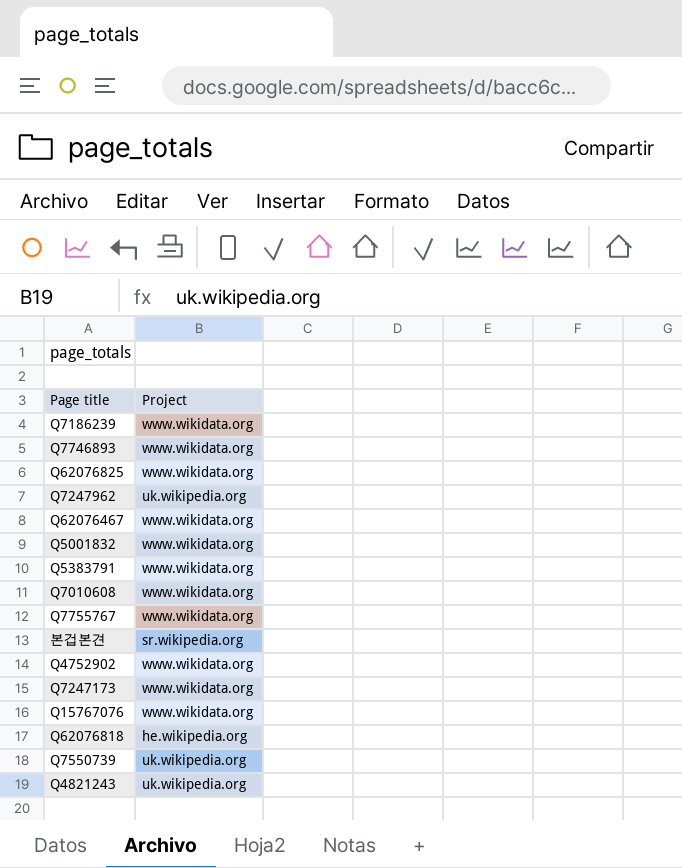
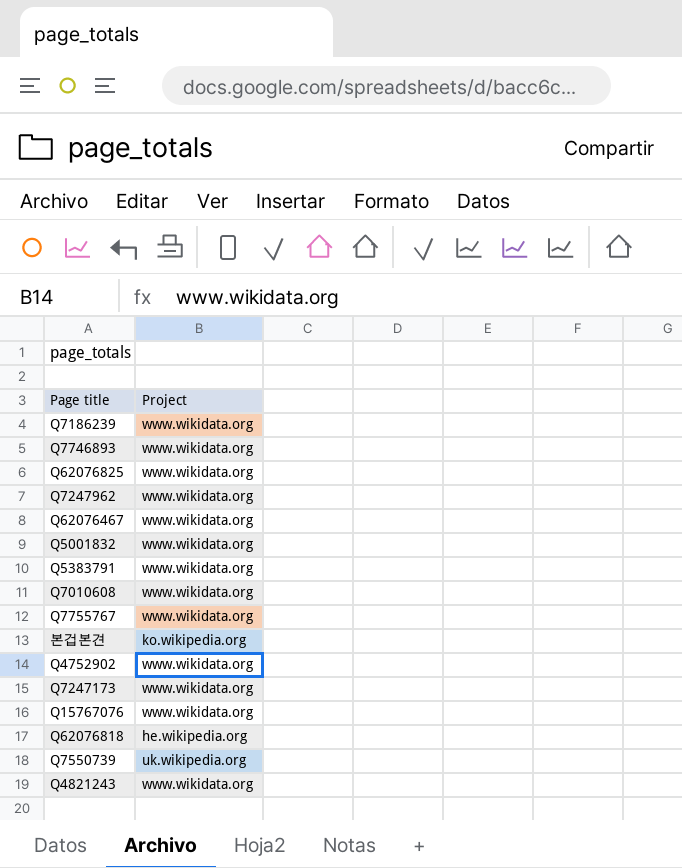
Q7247962 | Project: uk.wikipedia.org -> www.wikidata.org
본겁본견 | Project: sr.wikipedia.org -> ko.wikipedia.org
Q4821243 | Project: uk.wikipedia.org -> www.wikidata.org

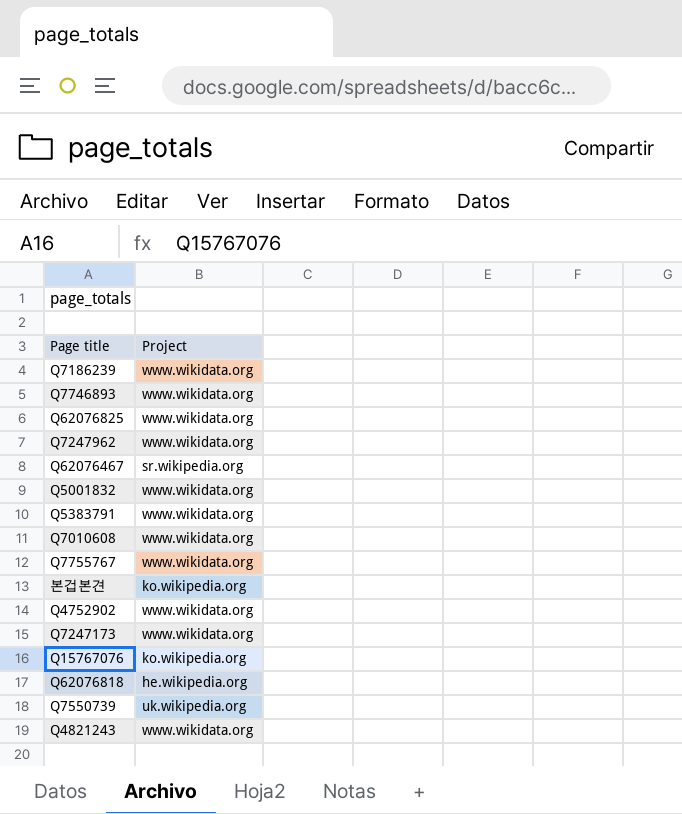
Q62076467 | Project: www.wikidata.org -> sr.wikipedia.org
Q15767076 | Project: www.wikidata.org -> ko.wikipedia.org

